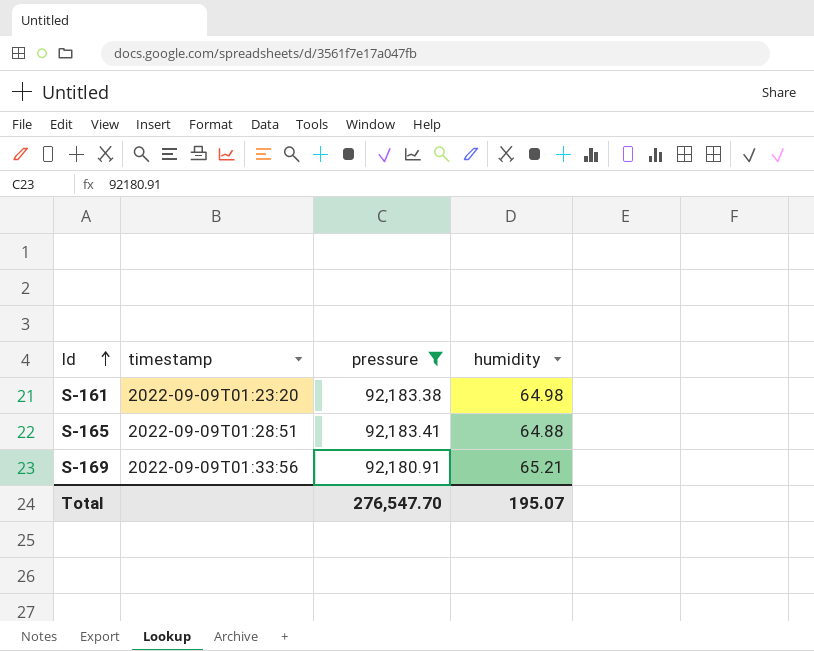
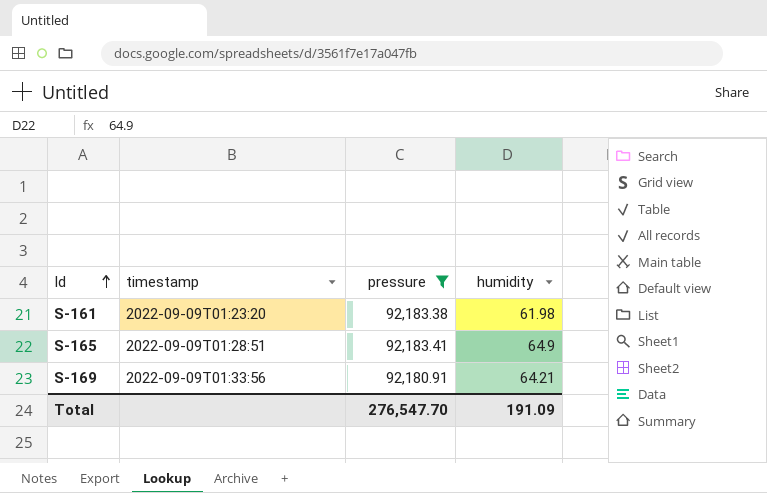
S-161 | humidity: 64.98 -> 61.98
S-165 | humidity: 64.88 -> 64.9
S-169 | humidity: 65.21 -> 64.21
Total | humidity: 195.07 -> 191.09

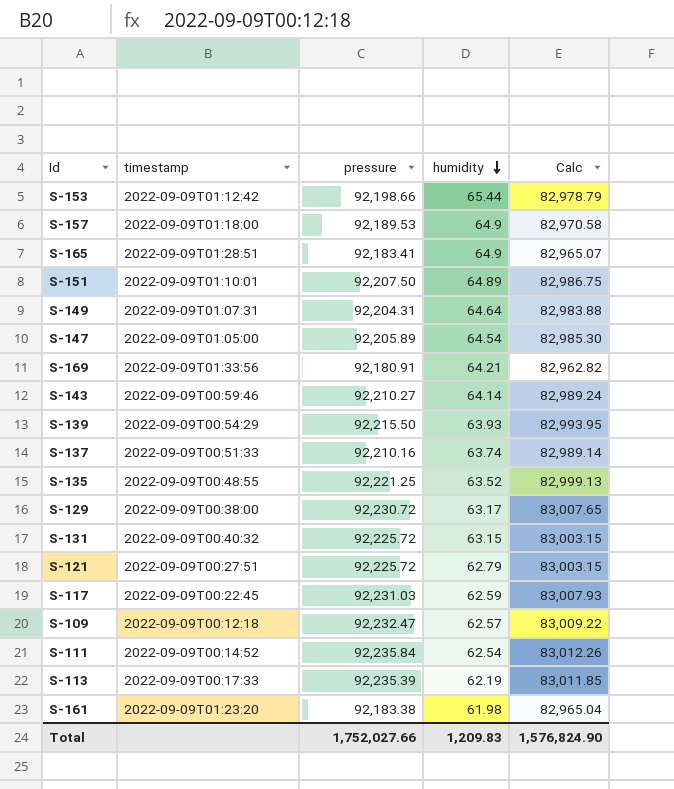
filter: pressure <= 92,183.41 -> none
row order: Id ascending -> humidity descending
column Calc | formula: none -> [pressure] * 0.9
Total | pressure: 276,547.70 -> 1,752,027.66
Total | humidity: 191.09 -> 1,209.83

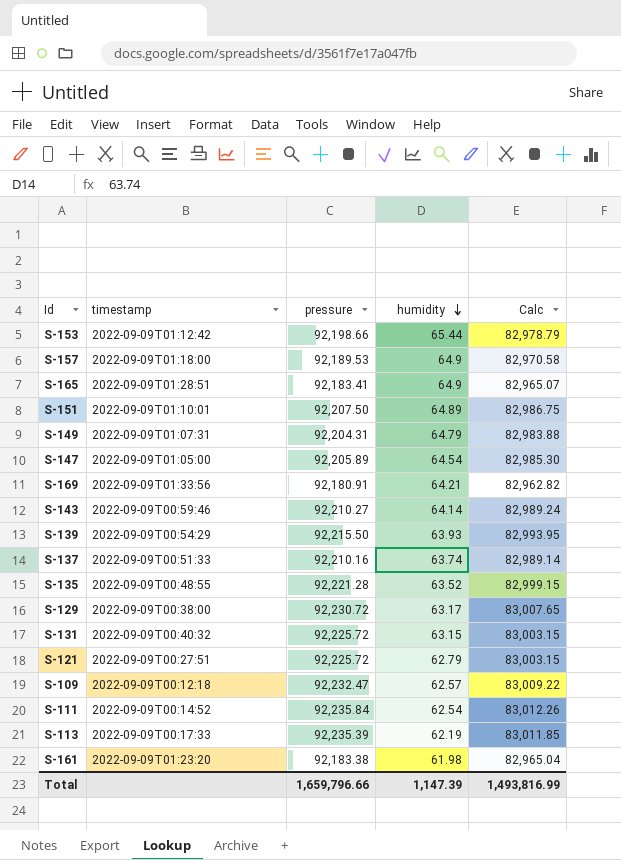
row S-117: 2022-09-09T00:22:45 | 92,231.03 | 62.59 | 83,007.93 -> none
S-149 | humidity: 64.64 -> 64.79
S-135 | pressure: 92,221.25 -> 92,221.28
S-135 | Calc: 82,999.13 -> 82,999.15
Total | pressure: 1,752,027.66 -> 1,659,796.66
Total | humidity: 1,209.83 -> 1,147.39
Total | Calc: 1,576,824.90 -> 1,493,816.99

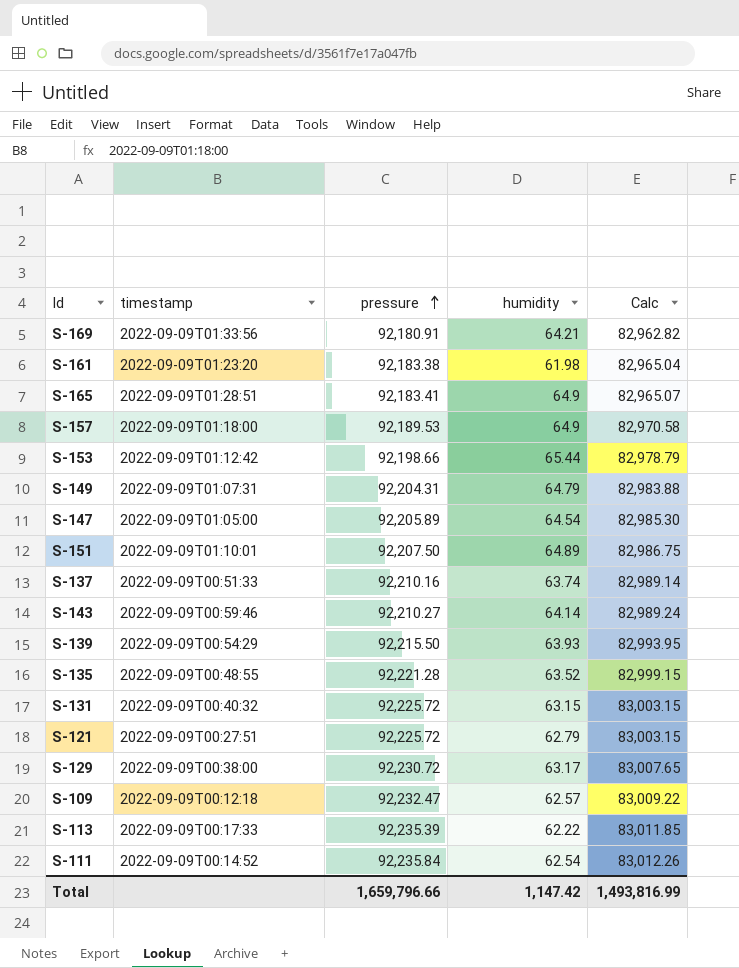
row order: humidity descending -> pressure ascending
S-113 | humidity: 62.19 -> 62.22
Total | humidity: 1,147.39 -> 1,147.42

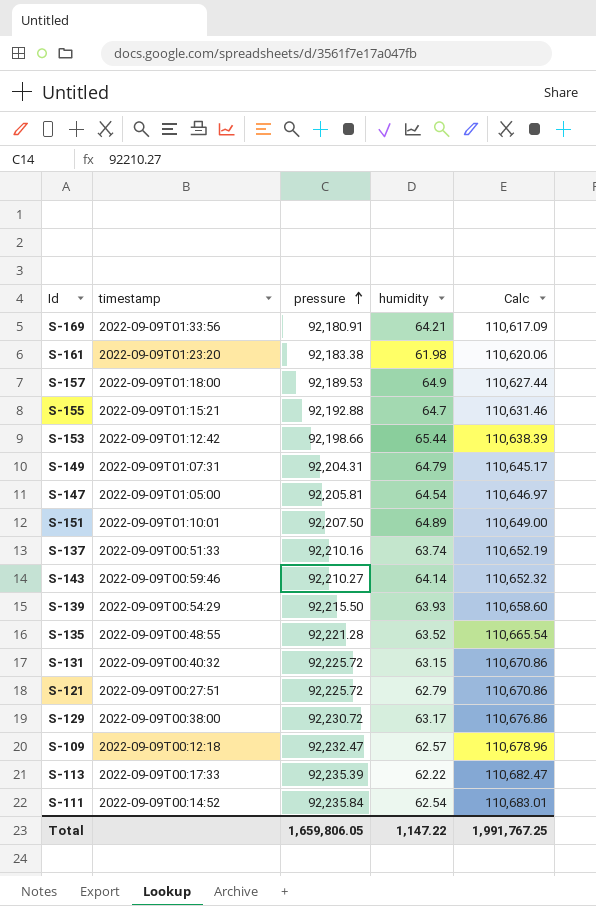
column Calc | formula: [pressure] * 0.9 -> [pressure] * 1.2
row S-165: 2022-09-09T01:28:51 | 92,183.41 | 64.9 | 82,965.07 -> none
row S-155: none -> 2022-09-09T01:15:21 | 92,192.88 | 64.7 | 110,631.46
S-147 | pressure: 92,205.89 -> 92,205.81
Total | pressure: 1,659,796.66 -> 1,659,806.05
Total | humidity: 1,147.42 -> 1,147.22
Total | Calc: 1,493,816.99 -> 1,991,767.25

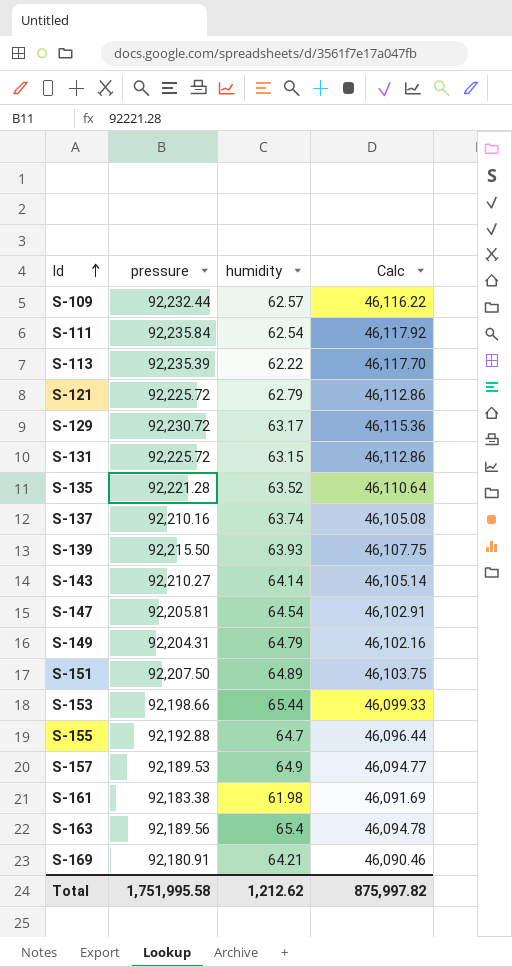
row order: pressure ascending -> Id ascending
column timestamp | position: 2 -> none
column Calc | formula: [pressure] * 1.2 -> [pressure] * 0.5
S-109 | pressure: 92,232.47 -> 92,232.44
row S-163: none -> 92,189.56 | 65.4 | 46,094.78
Total | pressure: 1,659,806.05 -> 1,751,995.58
Total | humidity: 1,147.22 -> 1,212.62
Total | Calc: 1,991,767.25 -> 875,997.82

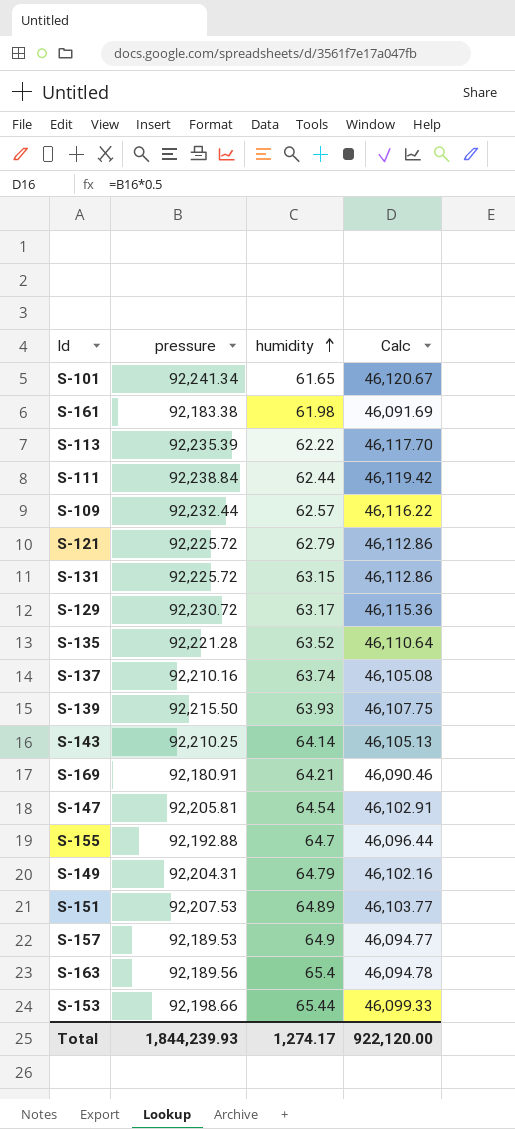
row order: Id ascending -> humidity ascending
row S-101: none -> 92,241.34 | 61.65 | 46,120.67
S-111 | pressure: 92,235.84 -> 92,238.84
S-111 | humidity: 62.54 -> 62.44
S-111 | Calc: 46,117.92 -> 46,119.42
S-143 | pressure: 92,210.27 -> 92,210.25
S-143 | Calc: 46,105.14 -> 46,105.13
S-151 | pressure: 92,207.50 -> 92,207.53
S-151 | Calc: 46,103.75 -> 46,103.77
Total | pressure: 1,751,995.58 -> 1,844,239.93
Total | humidity: 1,212.62 -> 1,274.17
Total | Calc: 875,997.82 -> 922,120.00

